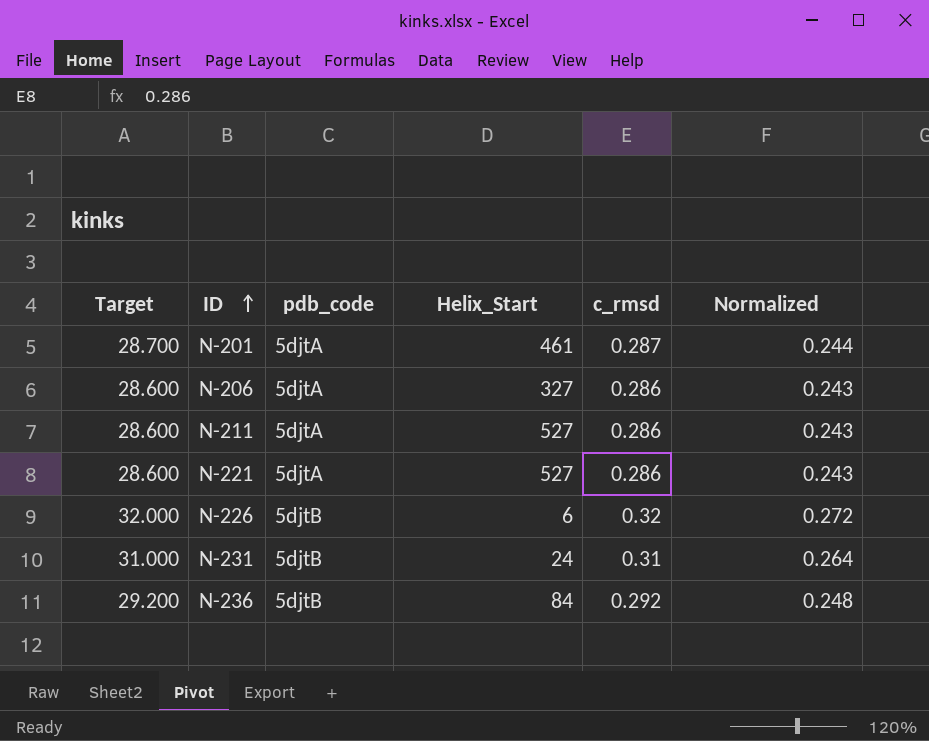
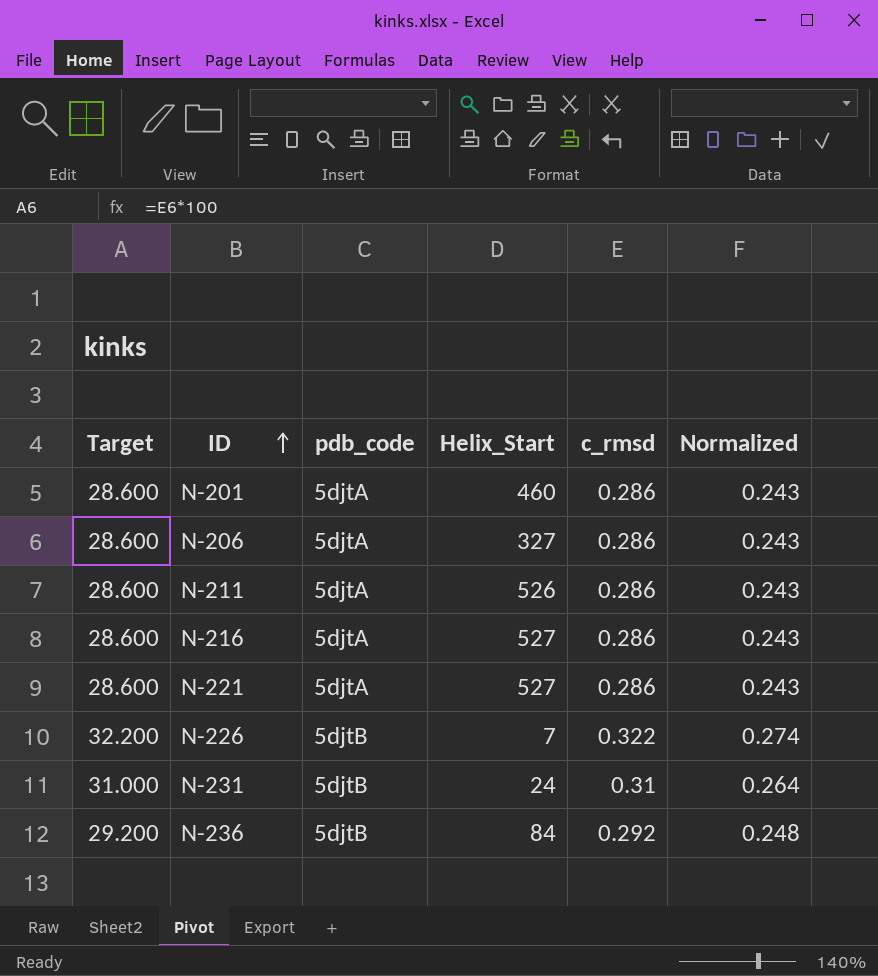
N-201 | Target: 28.700 -> 28.600
N-201 | Helix_Start: 461 -> 460
N-201 | c_rmsd: 0.287 -> 0.286
N-201 | Normalized: 0.244 -> 0.243
N-211 | Helix_Start: 527 -> 526
row N-216: none -> 28.600 | 5djtA | 527 | 0.286 | 0.243
N-226 | Target: 32.000 -> 32.200
N-226 | Helix_Start: 6 -> 7
N-226 | c_rmsd: 0.32 -> 0.322
N-226 | Normalized: 0.272 -> 0.274

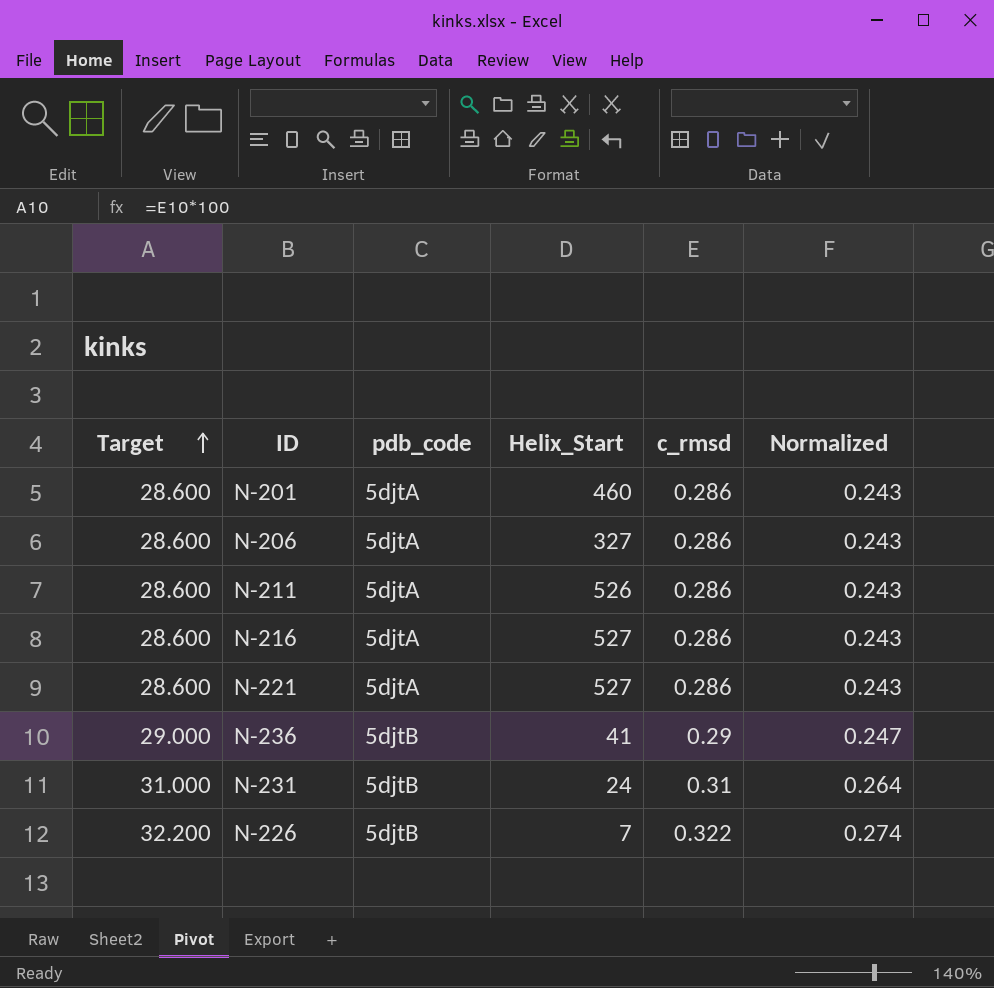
row order: ID ascending -> Target ascending
N-236 | Target: 29.200 -> 29.000
N-236 | Helix_Start: 84 -> 41
N-236 | c_rmsd: 0.292 -> 0.29
N-236 | Normalized: 0.248 -> 0.247

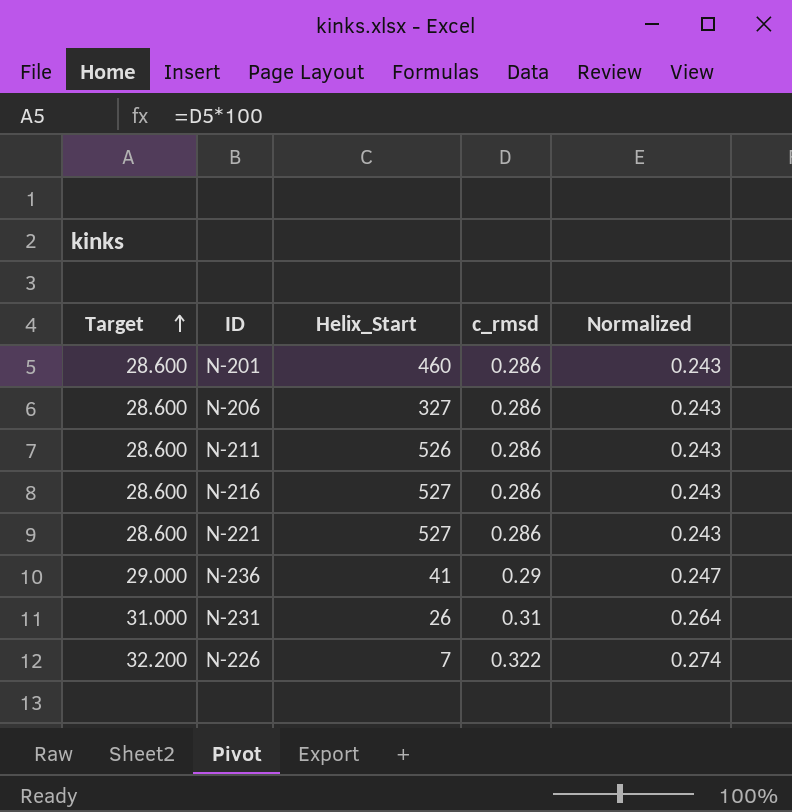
column pdb_code | position: 3 -> none
N-231 | Helix_Start: 24 -> 26

